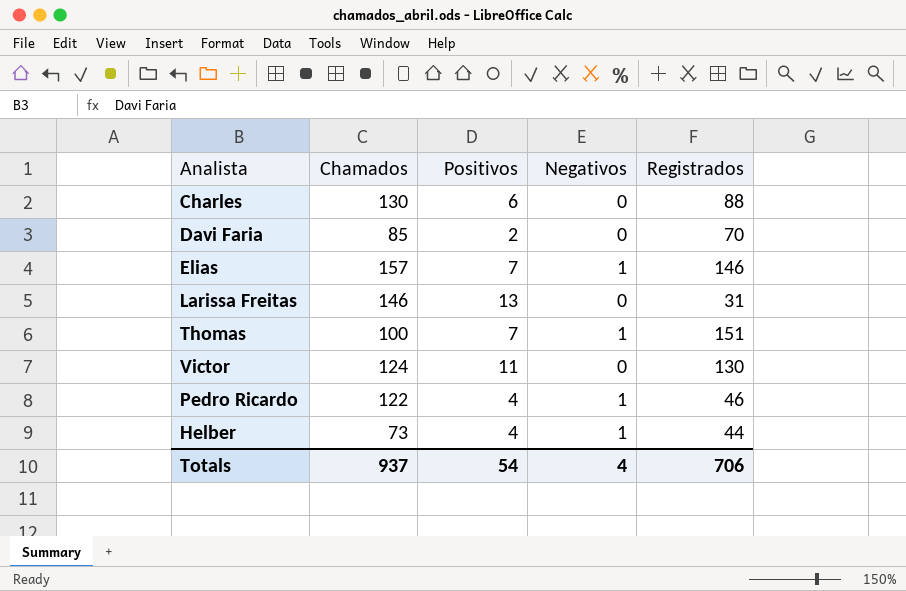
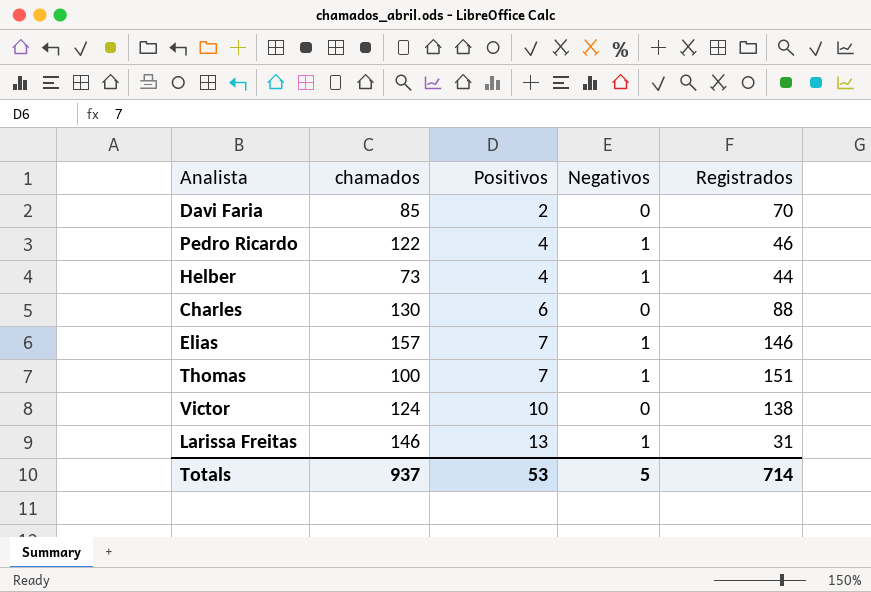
row order: none -> Positivos ascending
column name: Chamados -> chamados
Victor | Positivos: 11 -> 10
Victor | Registrados: 130 -> 138
Larissa Freitas | Negativos: 0 -> 1
Totals | Positivos: 54 -> 53
Totals | Negativos: 4 -> 5
Totals | Registrados: 706 -> 714

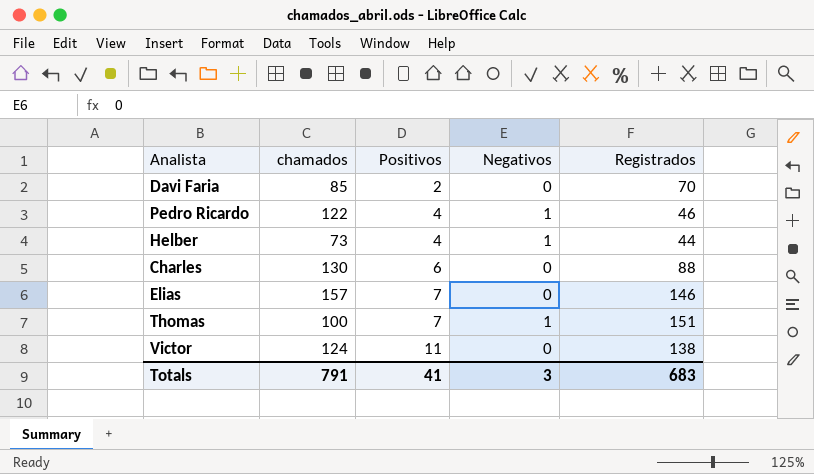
row Larissa Freitas: 146 | 13 | 1 | 31 -> none
Elias | Negativos: 1 -> 0
Victor | Positivos: 10 -> 11
Totals | chamados: 937 -> 791
Totals | Positivos: 53 -> 41
Totals | Negativos: 5 -> 3
Totals | Registrados: 714 -> 683

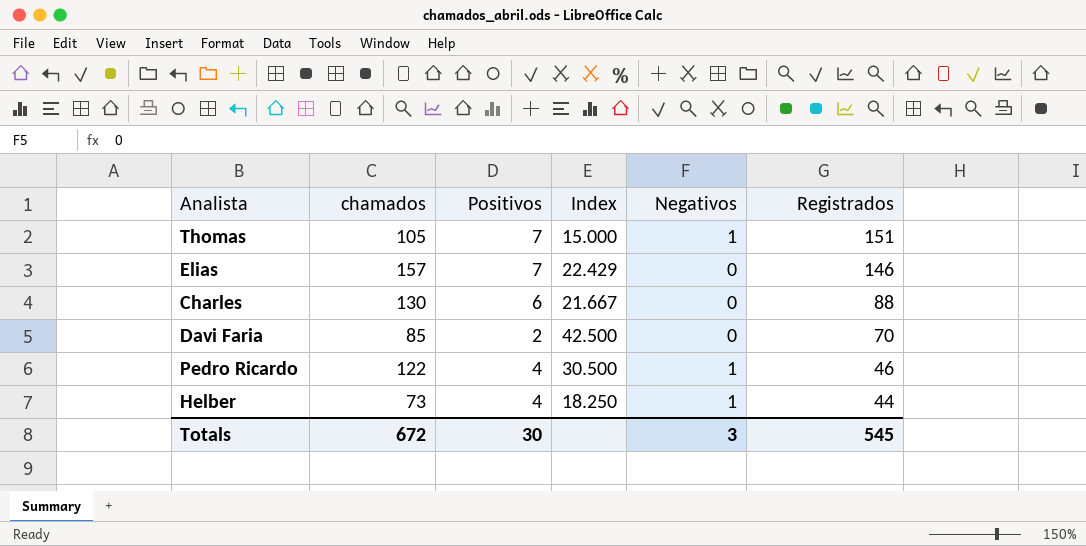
row order: Positivos ascending -> Registrados descending
column Index | formula: none -> [chamados] / [Positivos]
row Victor: 124 | 11 | 0 | 138 -> none
Thomas | chamados: 100 -> 105
Totals | chamados: 791 -> 672
Totals | Positivos: 41 -> 30
Totals | Registrados: 683 -> 545

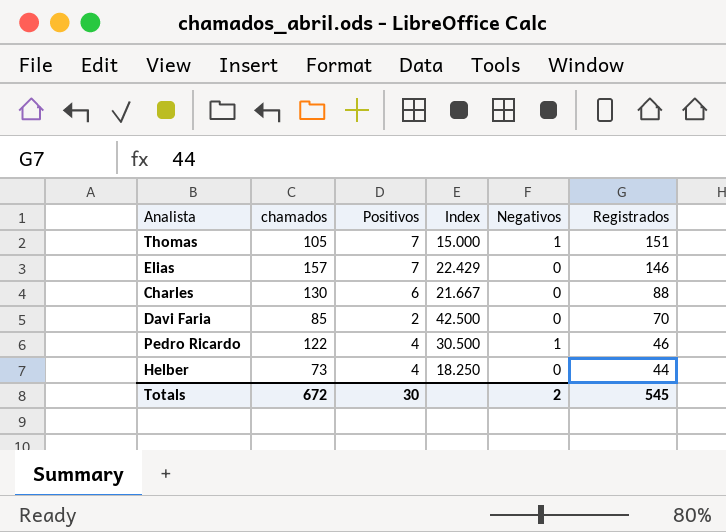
Helber | Negativos: 1 -> 0
Totals | Negativos: 3 -> 2

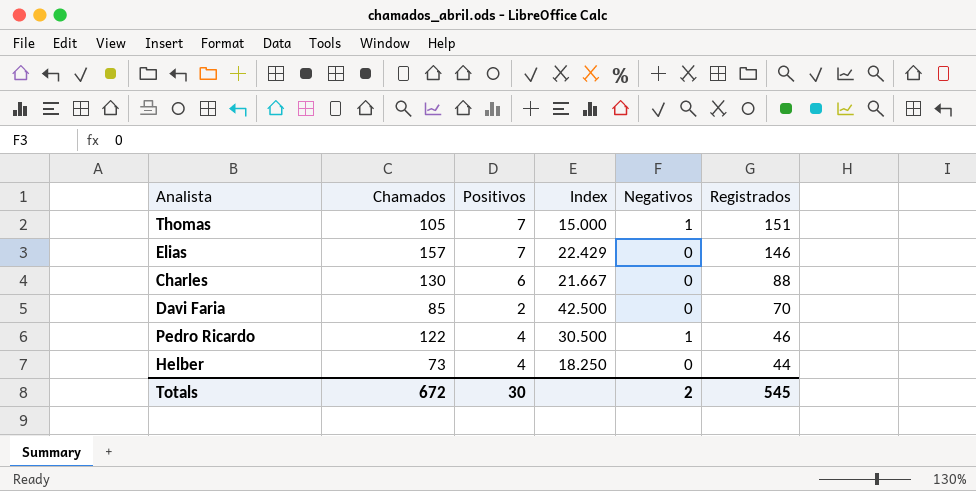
column name: chamados -> Chamados

